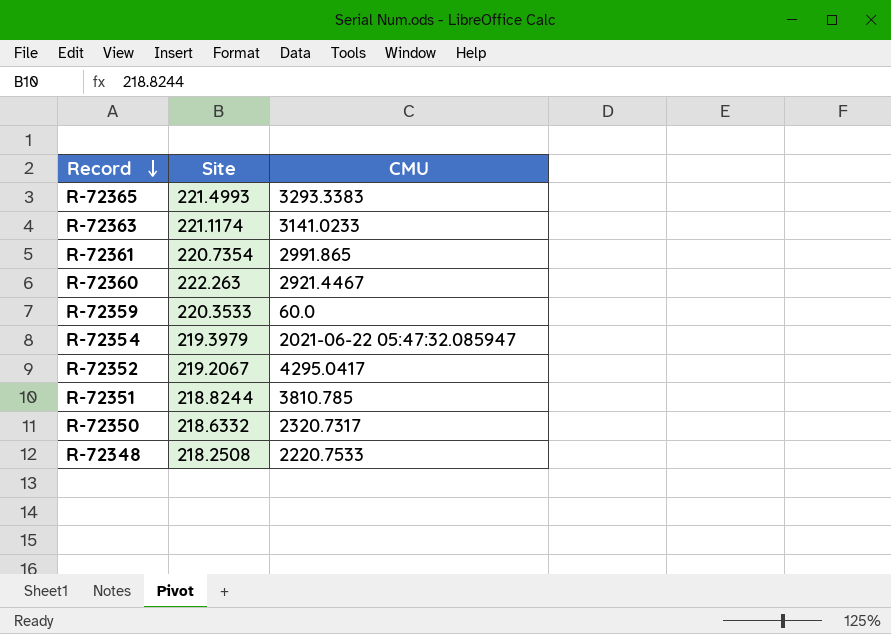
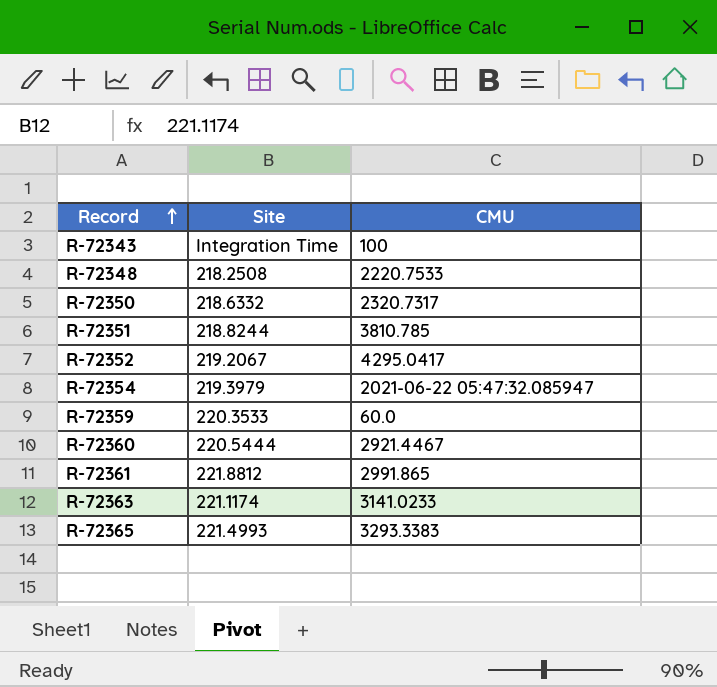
row order: Record descending -> Record ascending
row R-72343: none -> Integration Time | 100
R-72360 | Site: 222.263 -> 220.5444
R-72361 | Site: 220.7354 -> 221.8812

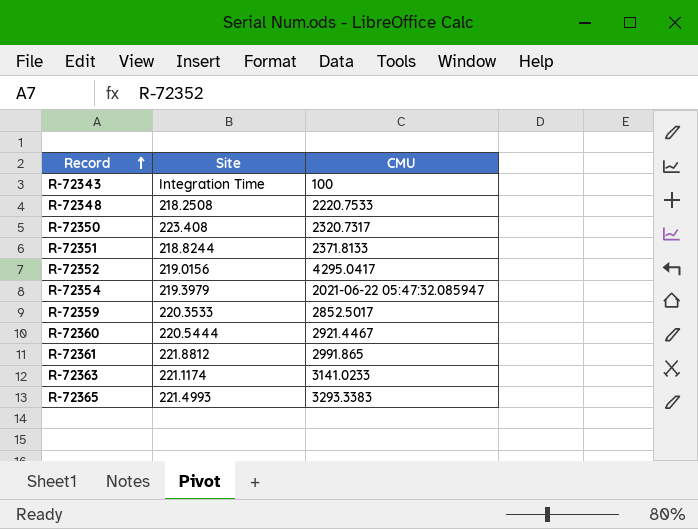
R-72350 | Site: 218.6332 -> 223.408
R-72351 | CMU: 3810.785 -> 2371.8133
R-72352 | Site: 219.2067 -> 219.0156
R-72359 | CMU: 60.0 -> 2852.5017

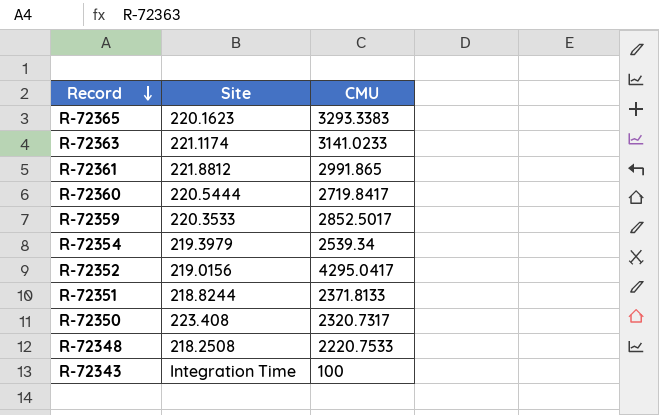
row order: Record ascending -> Record descending
R-72365 | Site: 221.4993 -> 220.1623
R-72360 | CMU: 2921.4467 -> 2719.8417
R-72354 | CMU: 2021-06-22 05:47:32.085947 -> 2539.34

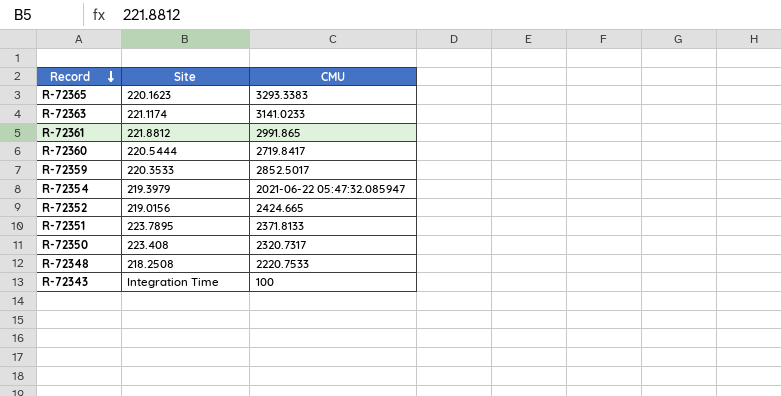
R-72354 | CMU: 2539.34 -> 2021-06-22 05:47:32.085947
R-72352 | CMU: 4295.0417 -> 2424.665
R-72351 | Site: 218.8244 -> 223.7895

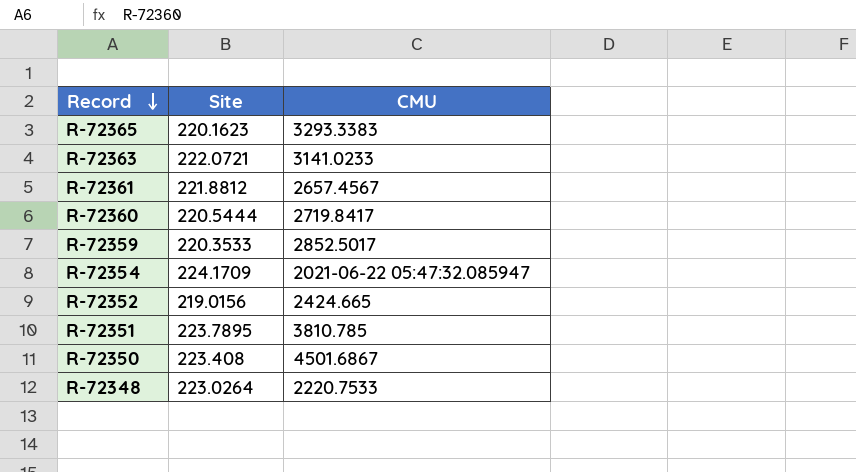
row R-72343: Integration Time | 100 -> none
R-72363 | Site: 221.1174 -> 222.0721
R-72361 | CMU: 2991.865 -> 2657.4567
R-72354 | Site: 219.3979 -> 224.1709
R-72351 | CMU: 2371.8133 -> 3810.785
R-72350 | CMU: 2320.7317 -> 4501.6867
R-72348 | Site: 218.2508 -> 223.0264

